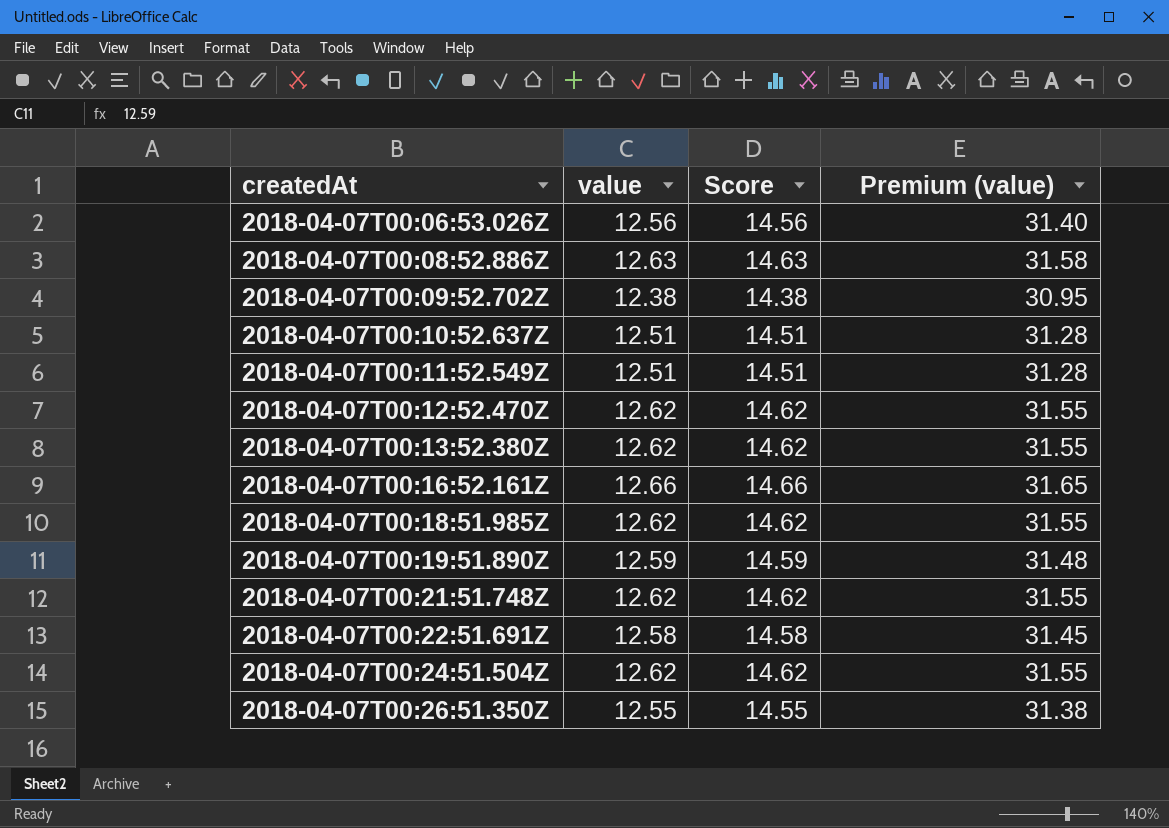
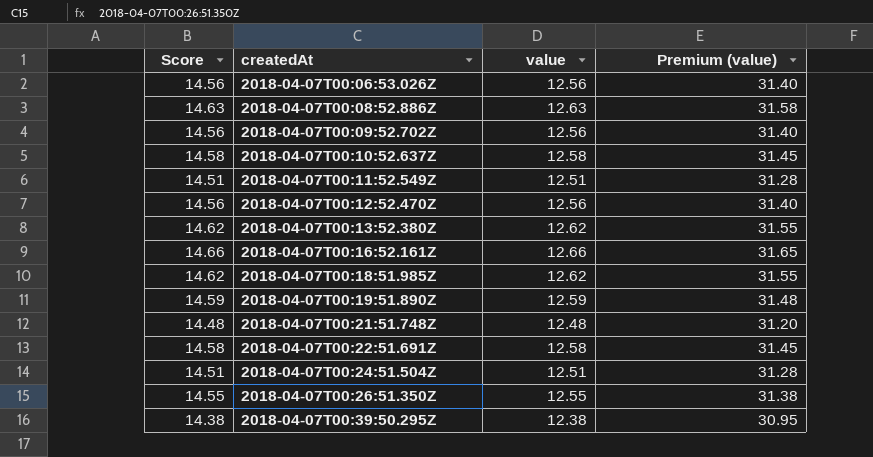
column Score | position: 3 -> 1
2018-04-07T00:09:52.702Z | Score: 14.38 -> 14.56
2018-04-07T00:09:52.702Z | value: 12.38 -> 12.56
2018-04-07T00:09:52.702Z | Premium (value): 30.95 -> 31.40
2018-04-07T00:10:52.637Z | Score: 14.51 -> 14.58
2018-04-07T00:10:52.637Z | value: 12.51 -> 12.58
2018-04-07T00:10:52.637Z | Premium (value): 31.28 -> 31.45
2018-04-07T00:12:52.470Z | Score: 14.62 -> 14.56
2018-04-07T00:12:52.470Z | value: 12.62 -> 12.56
2018-04-07T00:12:52.470Z | Premium (value): 31.55 -> 31.40
2018-04-07T00:21:51.748Z | Score: 14.62 -> 14.48
2018-04-07T00:21:51.748Z | value: 12.62 -> 12.48
2018-04-07T00:21:51.748Z | Premium (value): 31.55 -> 31.20
2018-04-07T00:24:51.504Z | Score: 14.62 -> 14.51
2018-04-07T00:24:51.504Z | value: 12.62 -> 12.51
2018-04-07T00:24:51.504Z | Premium (value): 31.55 -> 31.28
row 2018-04-07T00:39:50.295Z: none -> 14.38 | 12.38 | 30.95

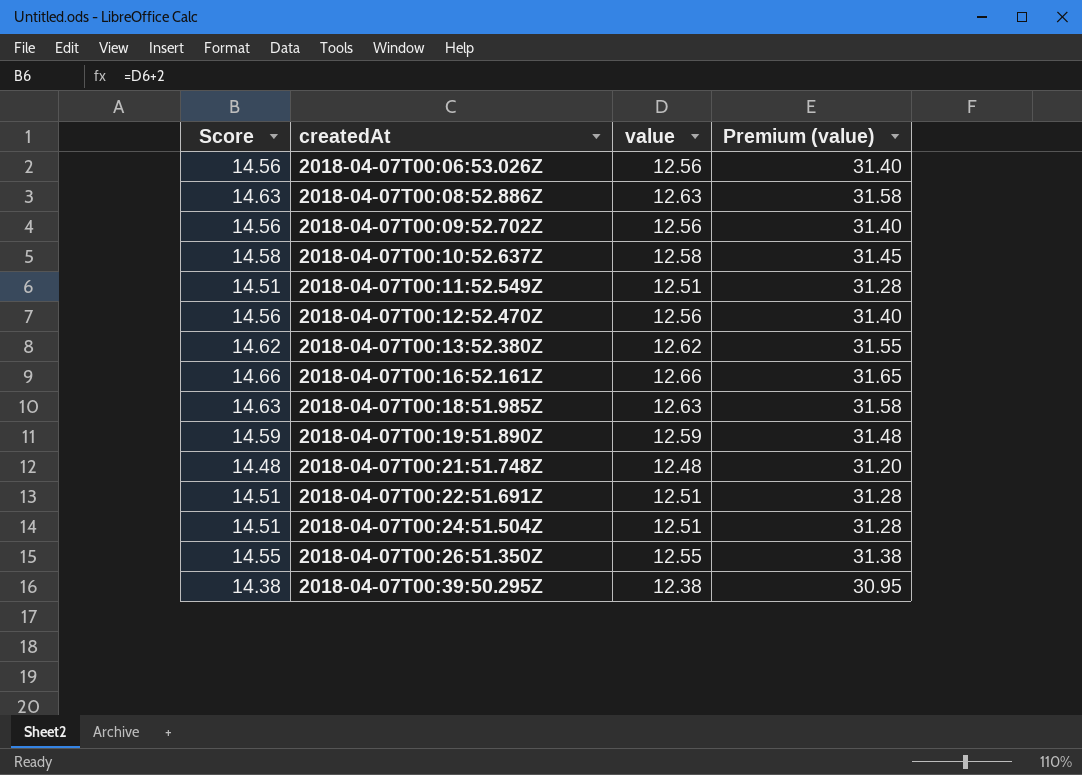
2018-04-07T00:18:51.985Z | Score: 14.62 -> 14.63
2018-04-07T00:18:51.985Z | value: 12.62 -> 12.63
2018-04-07T00:18:51.985Z | Premium (value): 31.55 -> 31.58
2018-04-07T00:22:51.691Z | Score: 14.58 -> 14.51
2018-04-07T00:22:51.691Z | value: 12.58 -> 12.51
2018-04-07T00:22:51.691Z | Premium (value): 31.45 -> 31.28

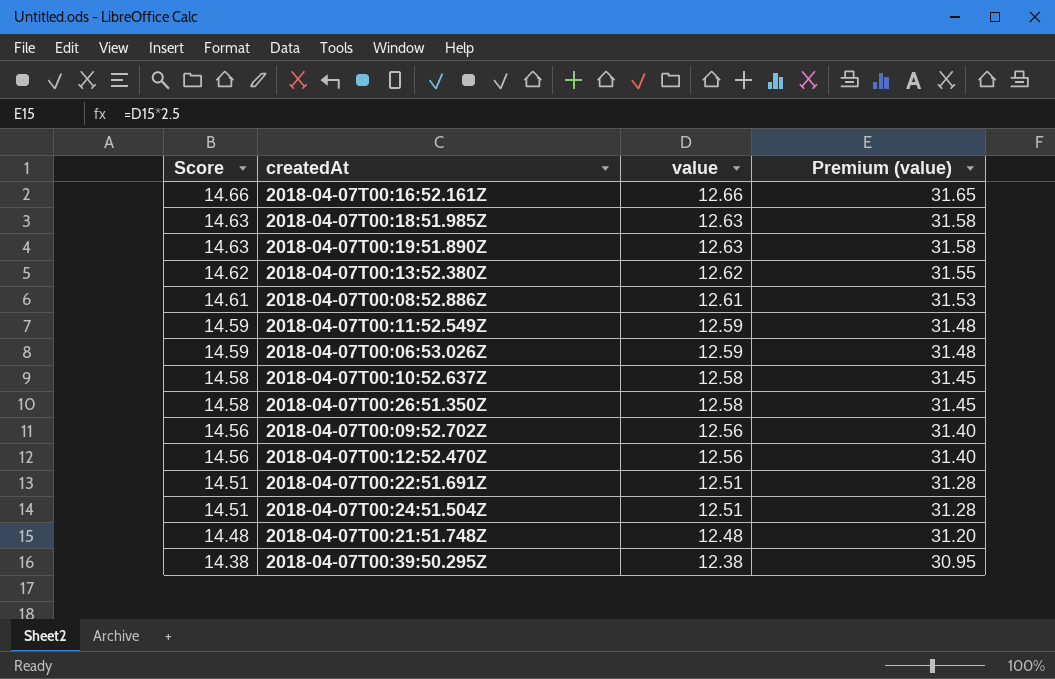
row order: createdAt ascending -> Score descending
2018-04-07T00:19:51.890Z | Score: 14.59 -> 14.63
2018-04-07T00:19:51.890Z | value: 12.59 -> 12.63
2018-04-07T00:19:51.890Z | Premium (value): 31.48 -> 31.58
2018-04-07T00:08:52.886Z | Score: 14.63 -> 14.61
2018-04-07T00:08:52.886Z | value: 12.63 -> 12.61
2018-04-07T00:08:52.886Z | Premium (value): 31.58 -> 31.53
2018-04-07T00:11:52.549Z | Score: 14.51 -> 14.59
2018-04-07T00:11:52.549Z | value: 12.51 -> 12.59
2018-04-07T00:11:52.549Z | Premium (value): 31.28 -> 31.48
2018-04-07T00:06:53.026Z | Score: 14.56 -> 14.59
2018-04-07T00:06:53.026Z | value: 12.56 -> 12.59
2018-04-07T00:06:53.026Z | Premium (value): 31.40 -> 31.48
2018-04-07T00:26:51.350Z | Score: 14.55 -> 14.58
2018-04-07T00:26:51.350Z | value: 12.55 -> 12.58
2018-04-07T00:26:51.350Z | Premium (value): 31.38 -> 31.45

